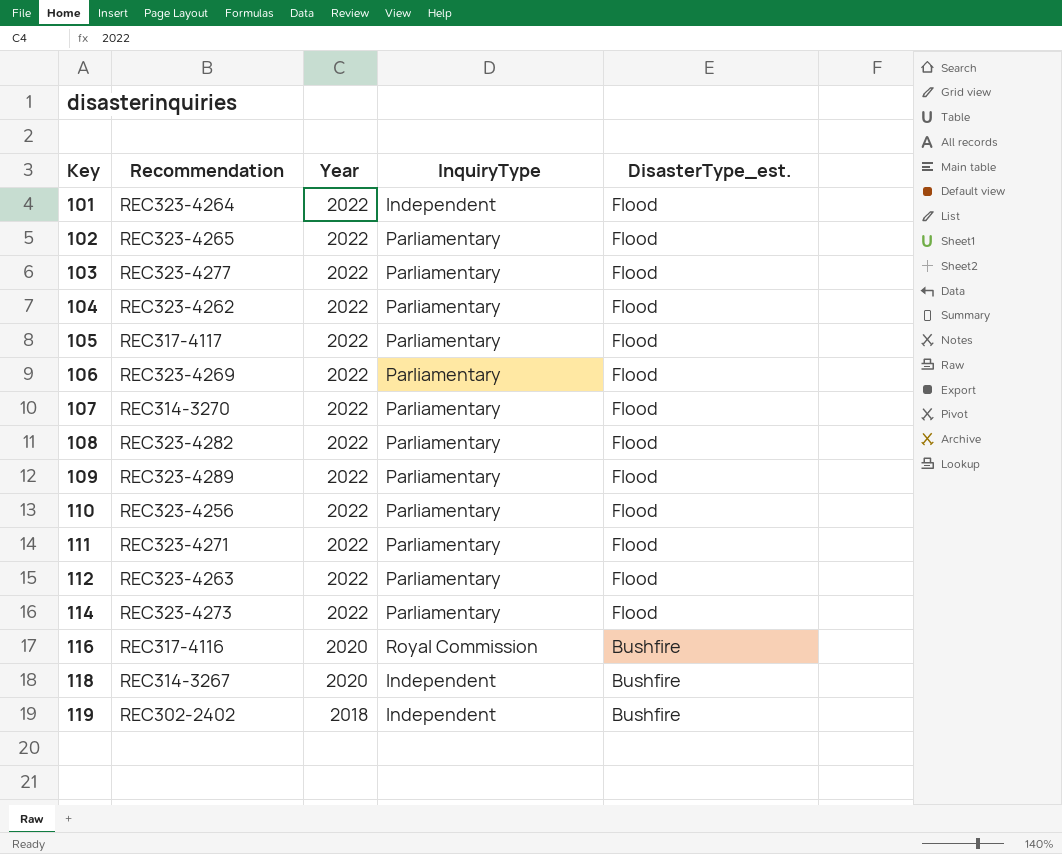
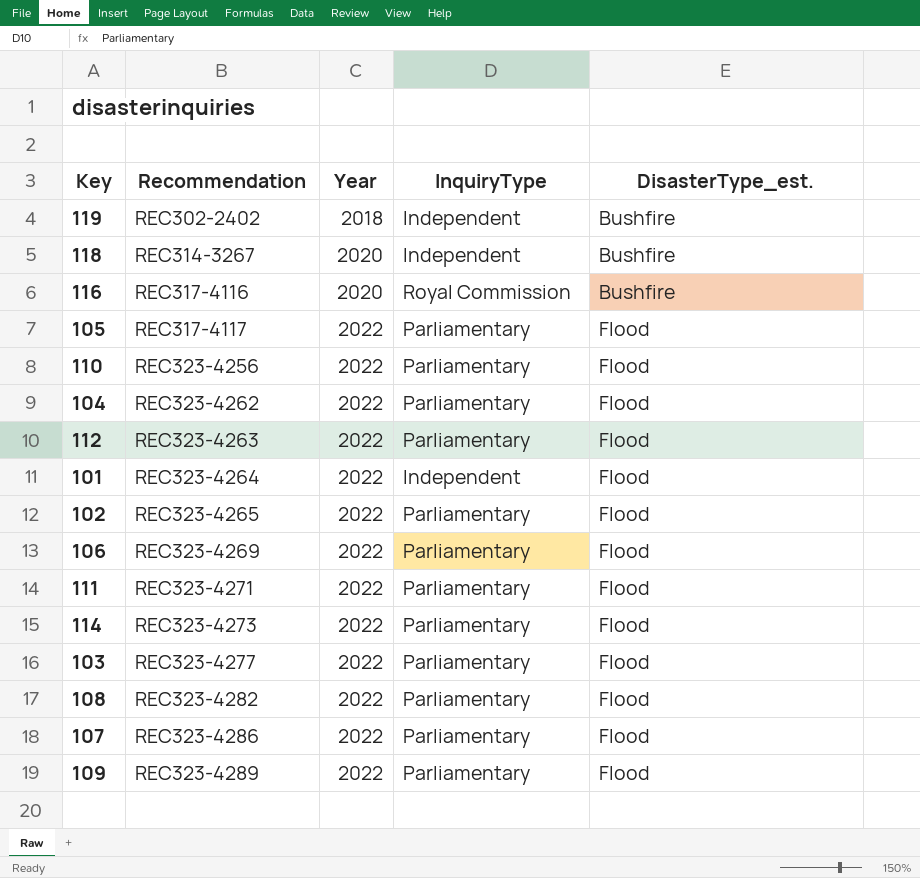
row order: Key ascending -> Recommendation ascending
107 | Recommendation: REC314-3270 -> REC323-4286

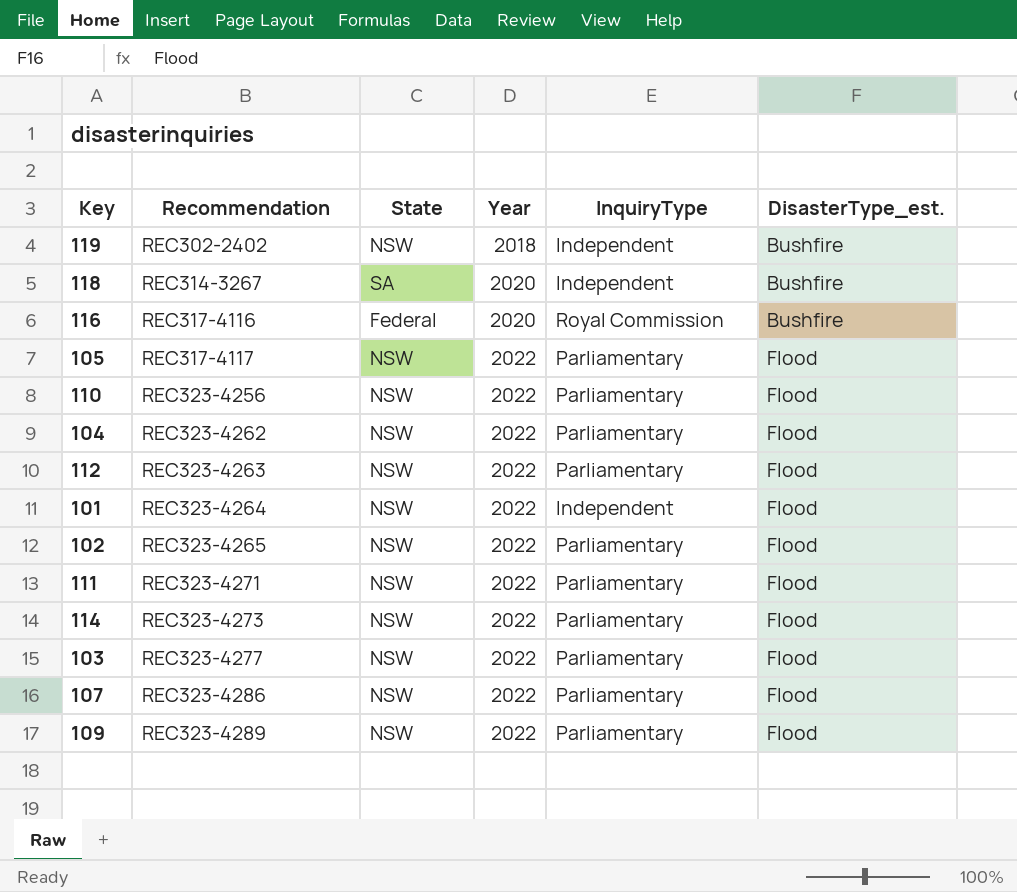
column State | position: none -> 3
row 106: REC323-4269 | 2022 | Parliamentary | Flood -> none
row 108: REC323-4282 | 2022 | Parliamentary | Flood -> none

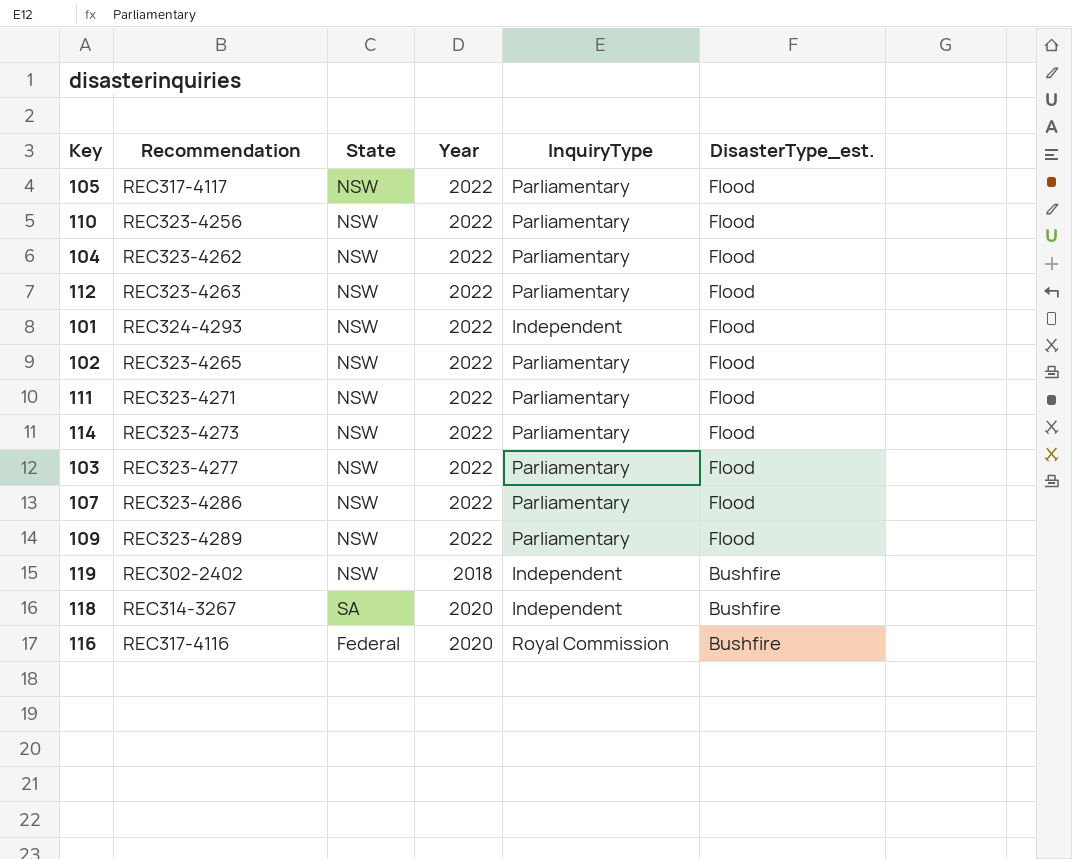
row order: Recommendation ascending -> DisasterType_est. descending
101 | Recommendation: REC323-4264 -> REC324-4293

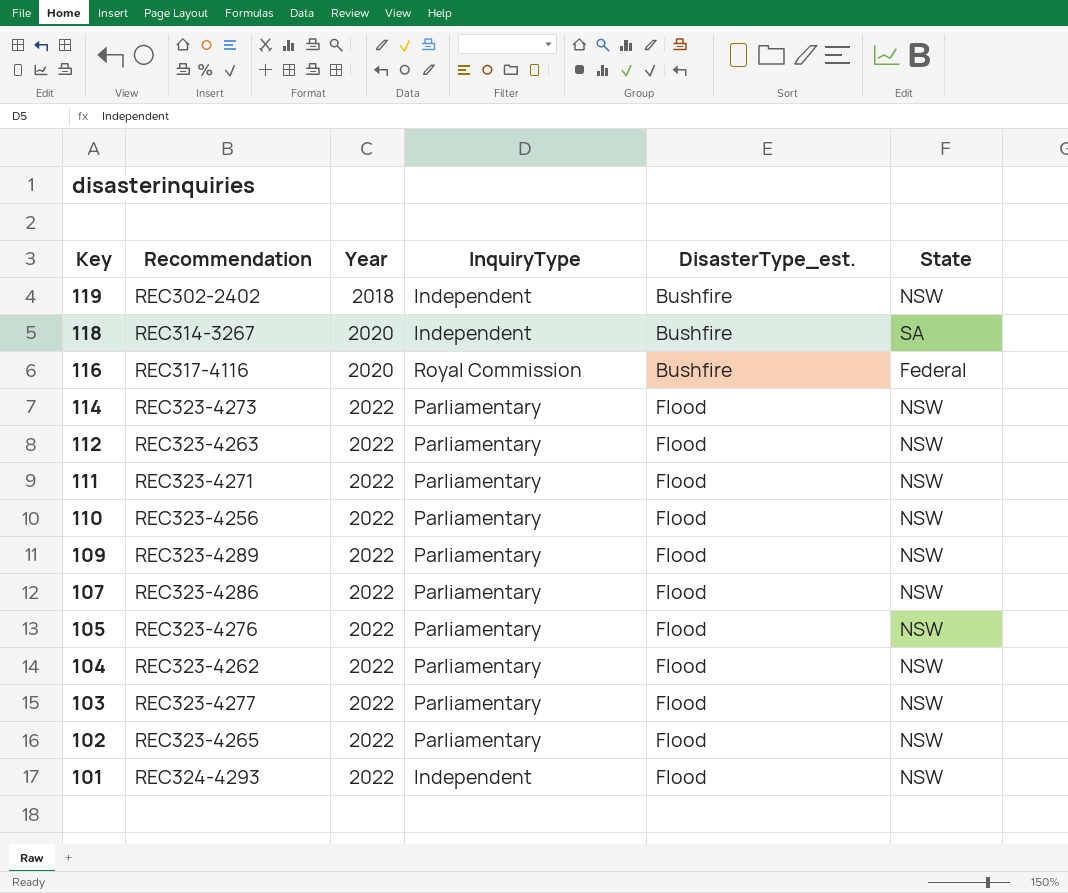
row order: DisasterType_est. descending -> Key descending
column State | position: 3 -> 6
105 | Recommendation: REC317-4117 -> REC323-4276

